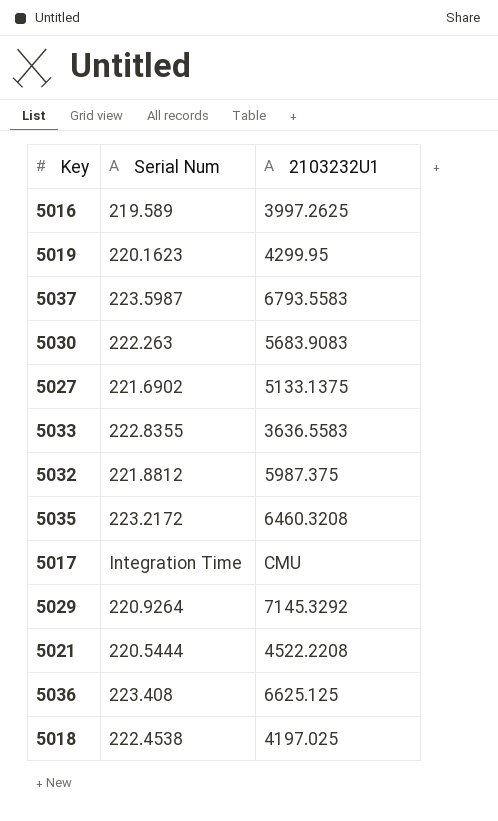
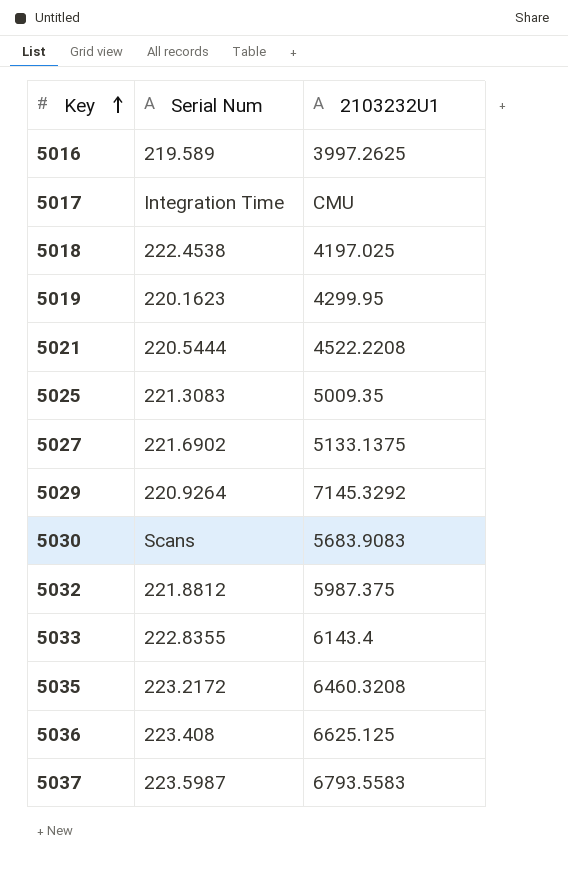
row order: none -> Key ascending
row 5025: none -> 221.3083 | 5009.35
5030 | Serial Num: 222.263 -> Scans
5033 | 2103232U1: 3636.5583 -> 6143.4

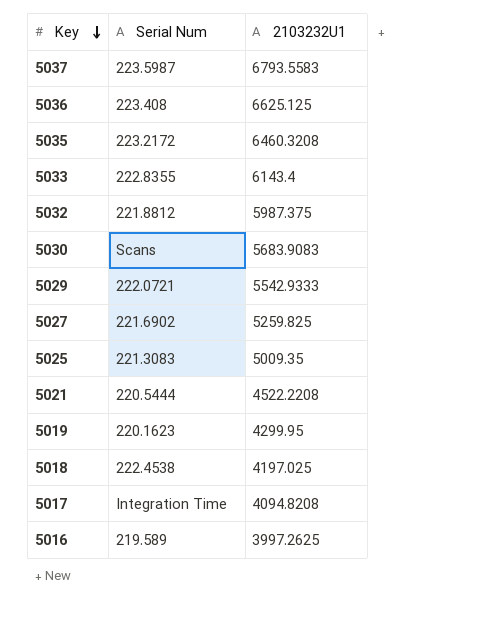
row order: Key ascending -> Key descending
5029 | Serial Num: 220.9264 -> 222.0721
5029 | 2103232U1: 7145.3292 -> 5542.9333
5027 | 2103232U1: 5133.1375 -> 5259.825
5017 | 2103232U1: CMU -> 4094.8208

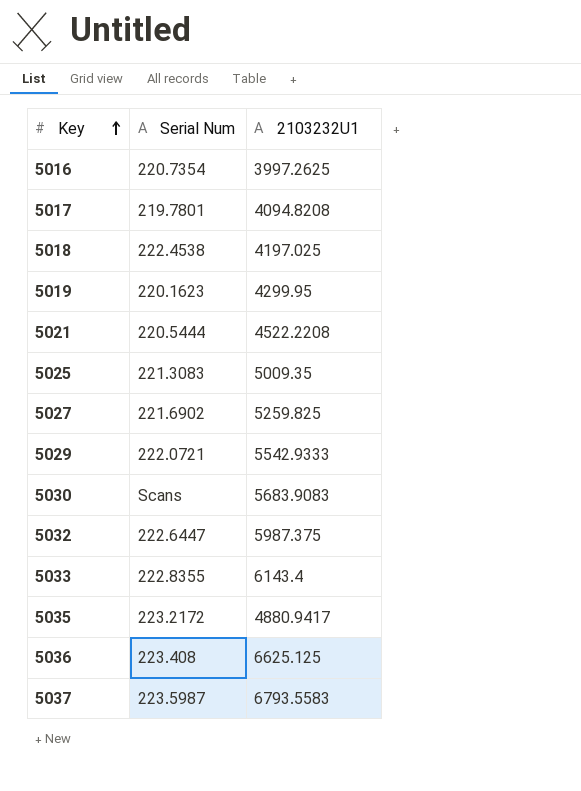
row order: Key descending -> Key ascending
5016 | Serial Num: 219.589 -> 220.7354
5017 | Serial Num: Integration Time -> 219.7801
5032 | Serial Num: 221.8812 -> 222.6447
5035 | 2103232U1: 6460.3208 -> 4880.9417

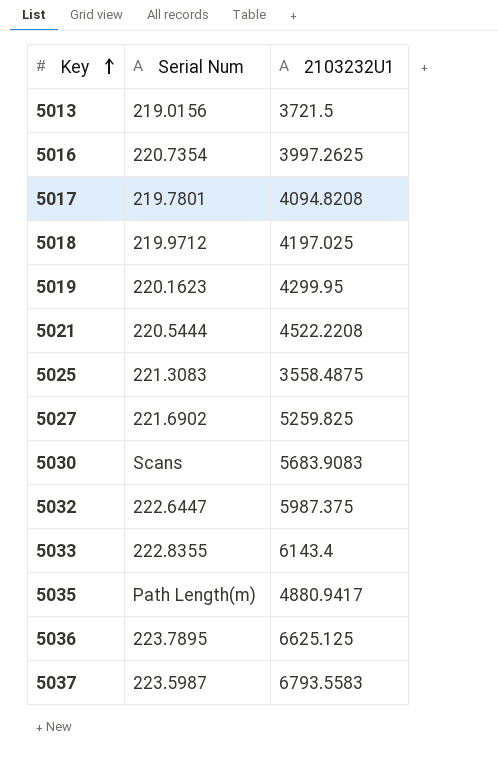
row 5029: 222.0721 | 5542.9333 -> none
row 5013: none -> 219.0156 | 3721.5
5018 | Serial Num: 222.4538 -> 219.9712
5025 | 2103232U1: 5009.35 -> 3558.4875
5035 | Serial Num: 223.2172 -> Path Length(m)
5036 | Serial Num: 223.408 -> 223.7895

